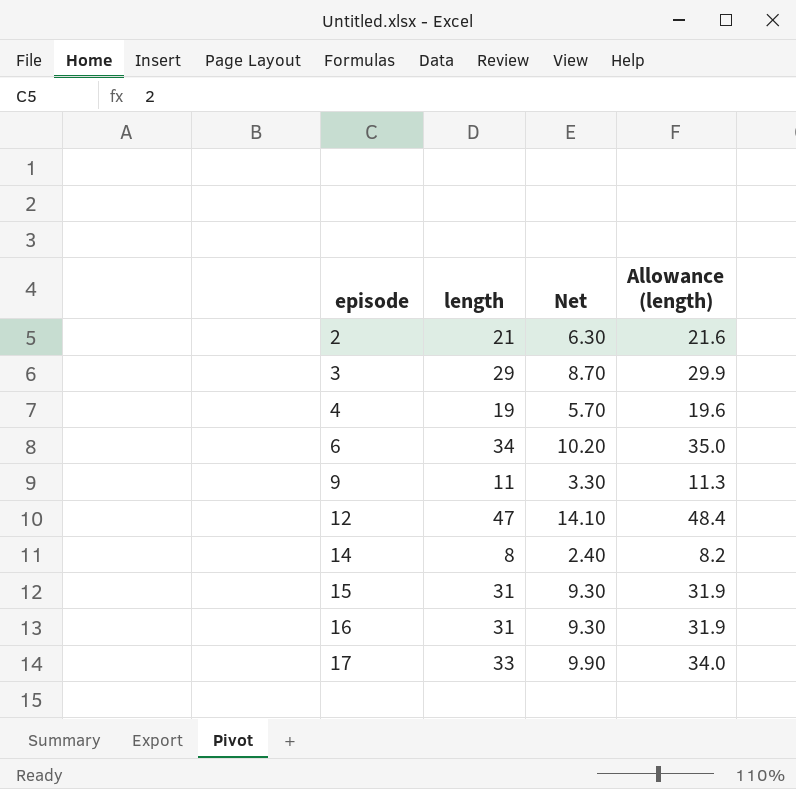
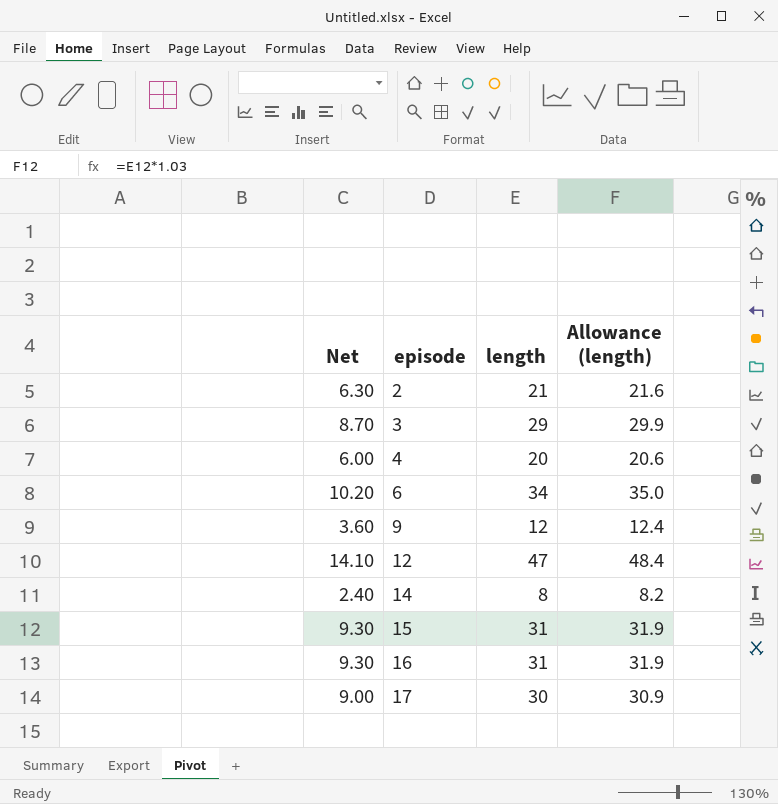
column Net | position: 3 -> 1
4 | Net: 5.70 -> 6.00
4 | length: 19 -> 20
4 | Allowance (length): 19.6 -> 20.6
9 | Net: 3.30 -> 3.60
9 | length: 11 -> 12
9 | Allowance (length): 11.3 -> 12.4
17 | Net: 9.90 -> 9.00
17 | length: 33 -> 30
17 | Allowance (length): 34.0 -> 30.9

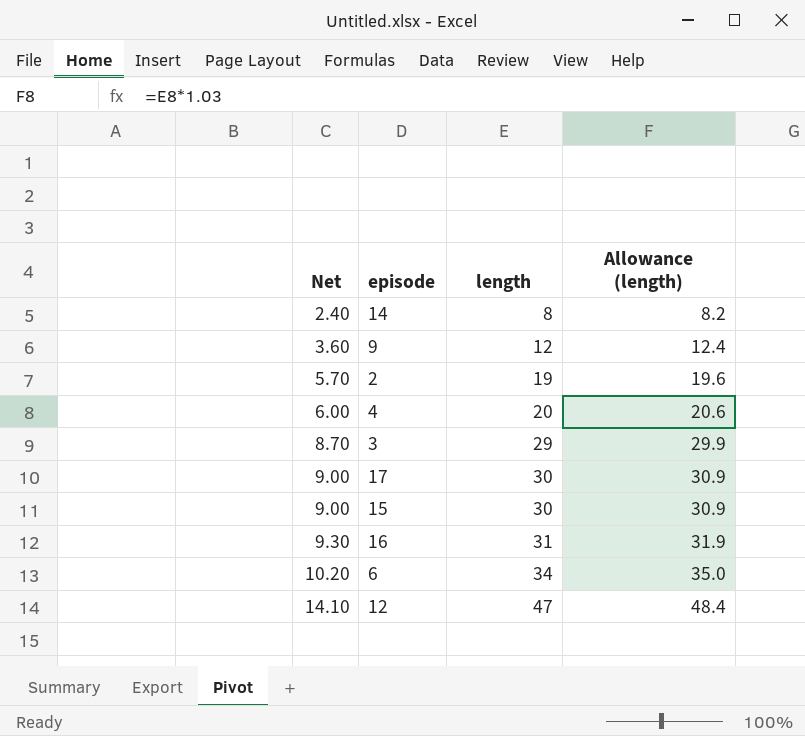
row order: episode ascending -> Net ascending
2 | Net: 6.30 -> 5.70
2 | length: 21 -> 19
2 | Allowance (length): 21.6 -> 19.6
15 | Net: 9.30 -> 9.00
15 | length: 31 -> 30
15 | Allowance (length): 31.9 -> 30.9

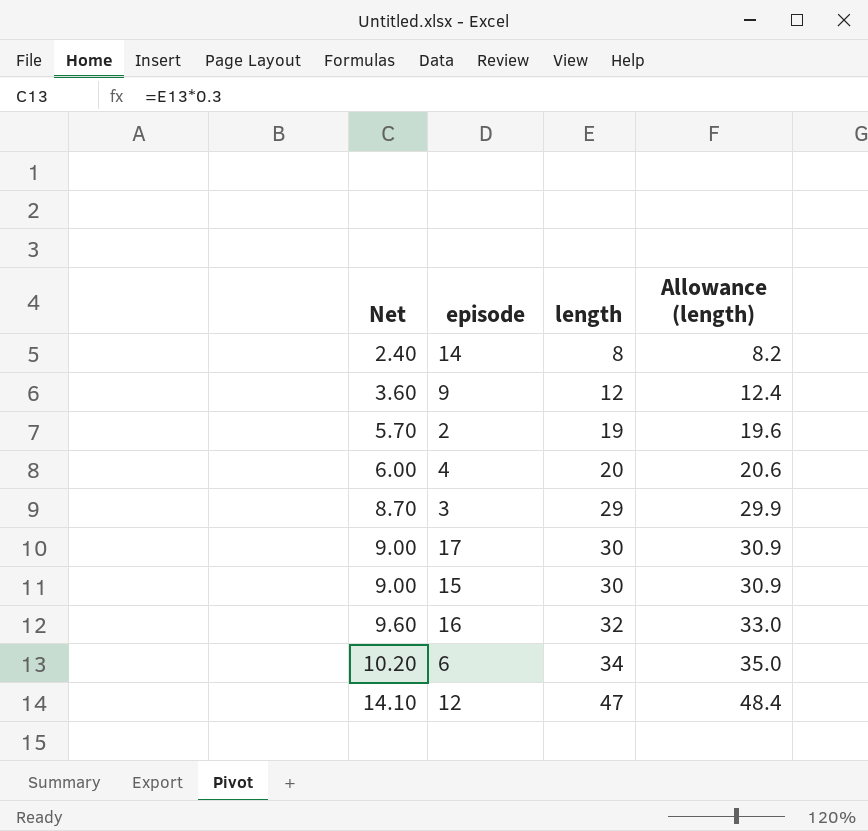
16 | Net: 9.30 -> 9.60
16 | length: 31 -> 32
16 | Allowance (length): 31.9 -> 33.0

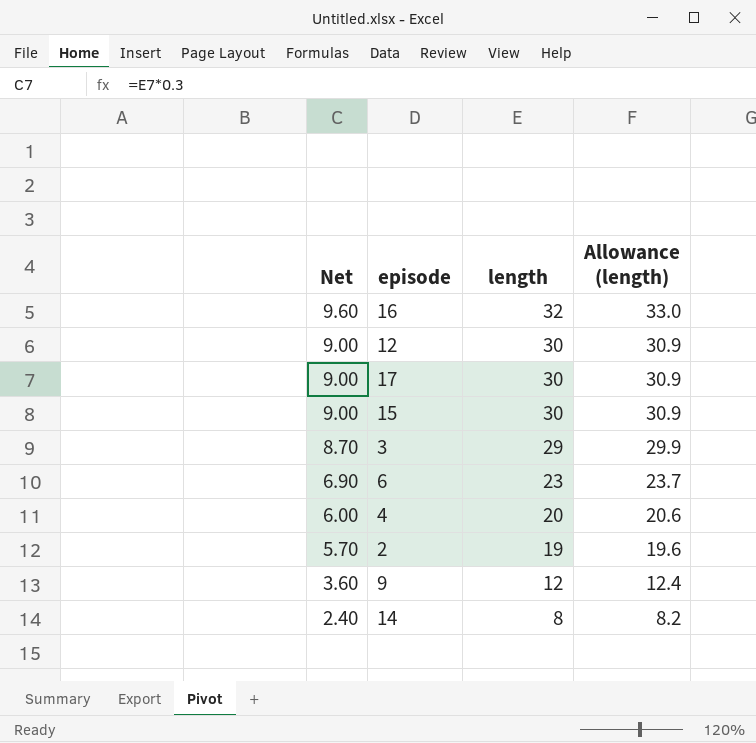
row order: Net ascending -> Net descending
12 | Net: 14.10 -> 9.00
12 | length: 47 -> 30
12 | Allowance (length): 48.4 -> 30.9
6 | Net: 10.20 -> 6.90
6 | length: 34 -> 23
6 | Allowance (length): 35.0 -> 23.7

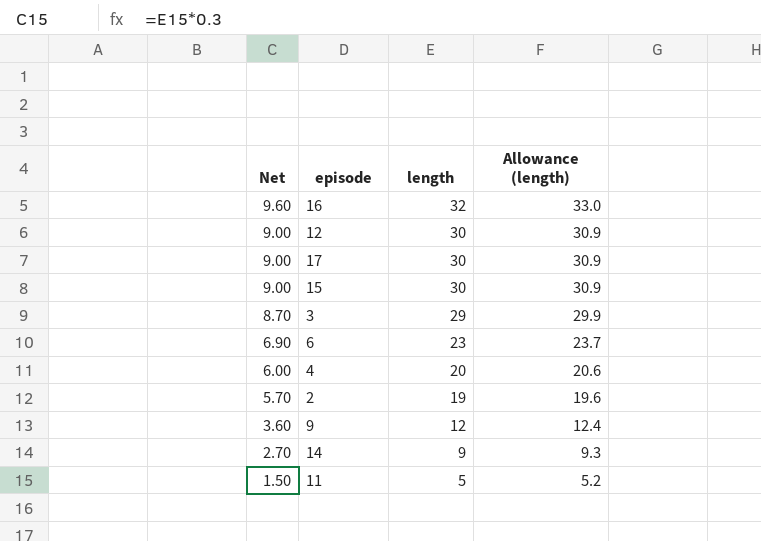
14 | Net: 2.40 -> 2.70
14 | length: 8 -> 9
14 | Allowance (length): 8.2 -> 9.3
row 11: none -> 1.50 | 5 | 5.2

